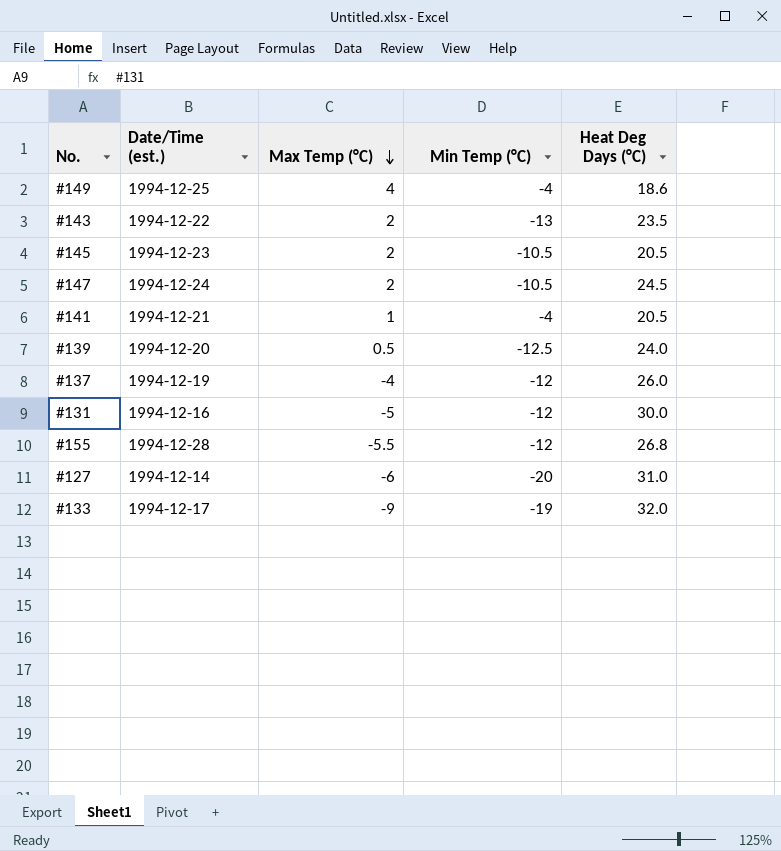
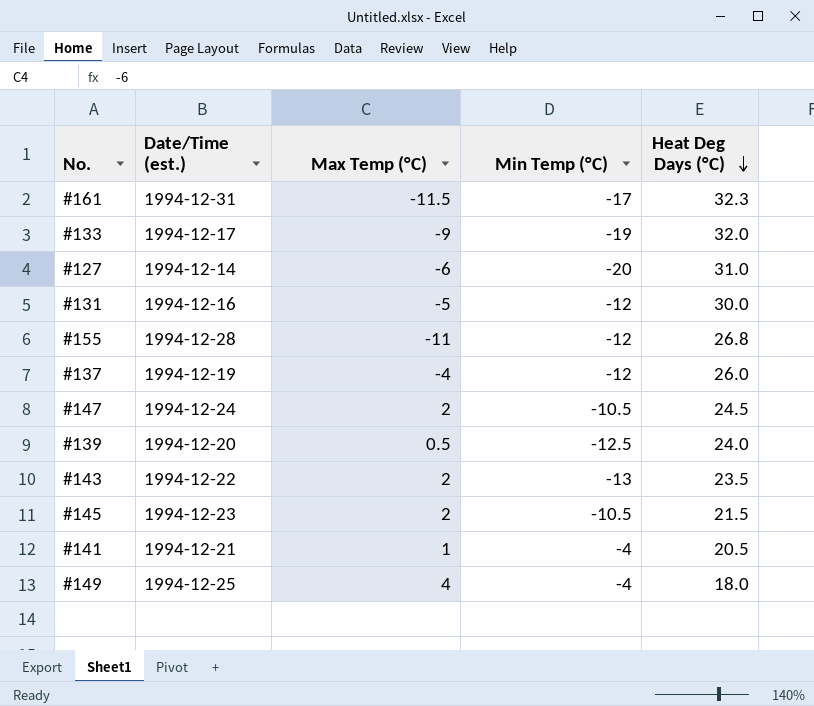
row order: Max Temp (°C) descending -> Heat Deg Days (°C) descending
row #161: none -> 1994-12-31 | -11.5 | -17 | 32.3
#155 | Max Temp (°C): -5.5 -> -11
#145 | Heat Deg Days (°C): 20.5 -> 21.5
#149 | Heat Deg Days (°C): 18.6 -> 18.0

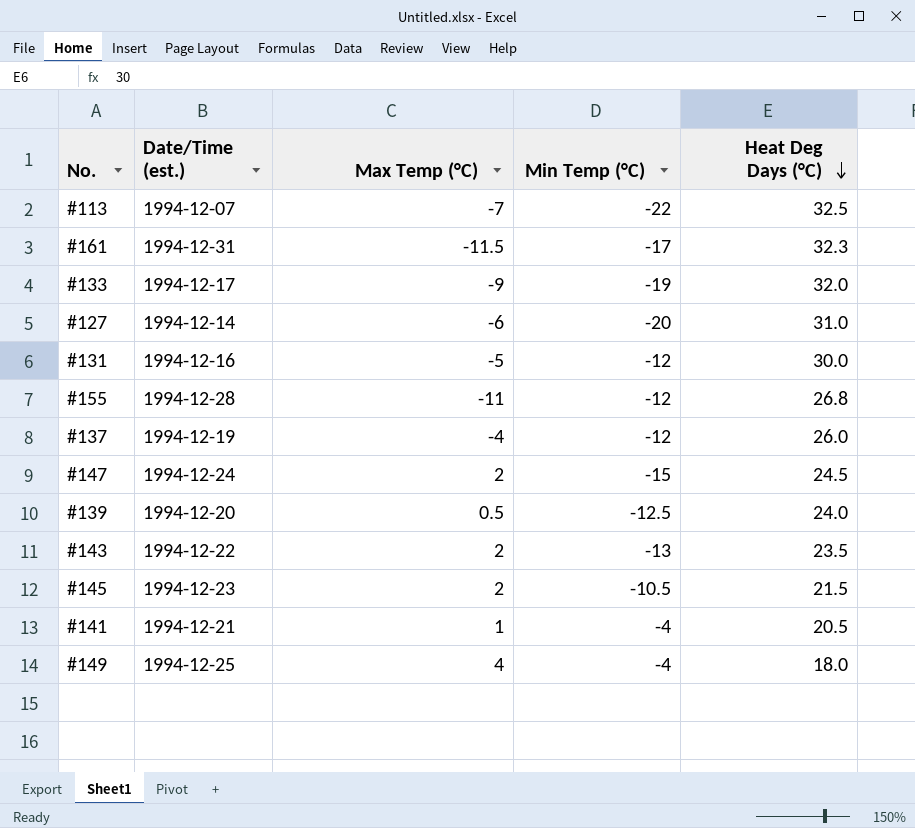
row #113: none -> 1994-12-07 | -7 | -22 | 32.5
#147 | Min Temp (°C): -10.5 -> -15

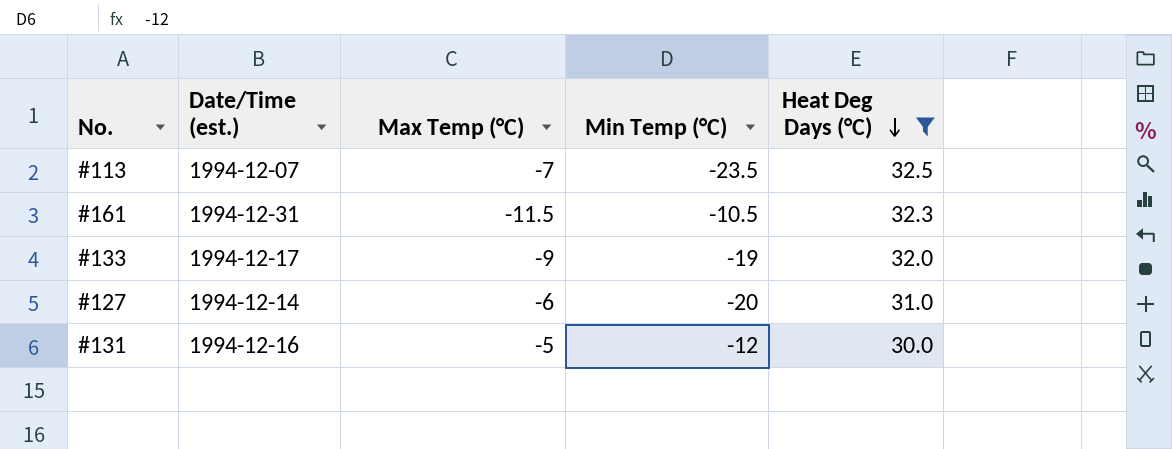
filter: none -> Heat Deg Days (°C) >= 30.0
#113 | Min Temp (°C): -22 -> -23.5
#161 | Min Temp (°C): -17 -> -10.5

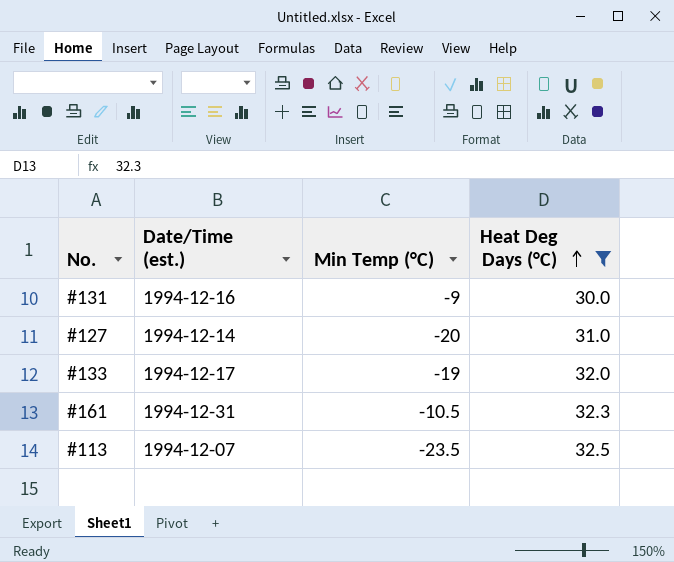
row order: Heat Deg Days (°C) descending -> Heat Deg Days (°C) ascending
column Max Temp (°C) | position: 3 -> none
#131 | Min Temp (°C): -12 -> -9

